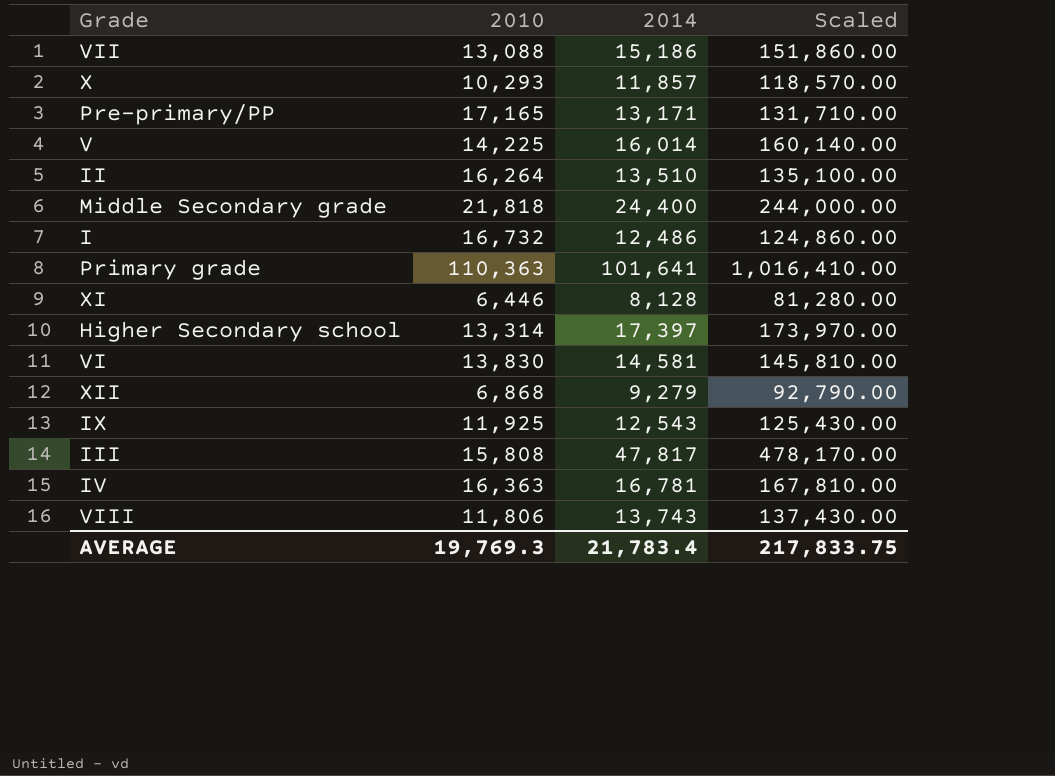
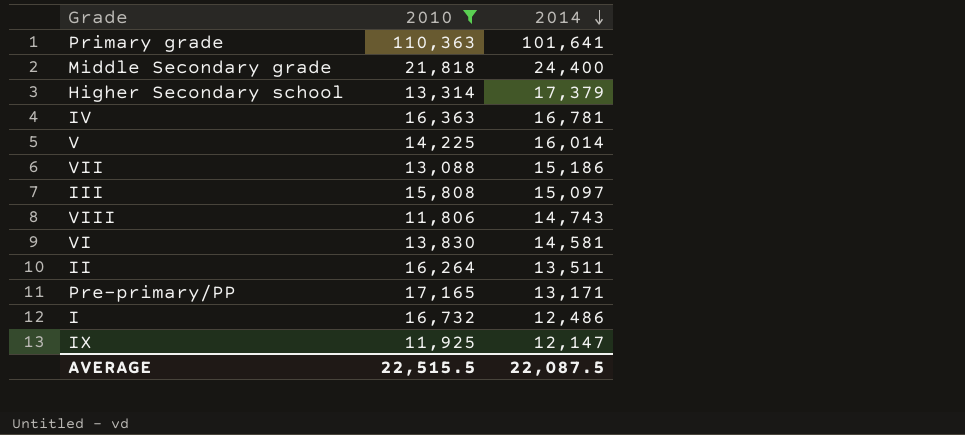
filter: none -> 2010 >= 11,806
row order: none -> 2014 descending
column Scaled | formula: [2014] * 10 -> none
Higher Secondary school | 2014: 17,397 -> 17,379
III | 2014: 47,817 -> 15,097
VIII | 2014: 13,743 -> 14,743
II | 2014: 13,510 -> 13,511
IX | 2014: 12,543 -> 12,147
AVERAGE | 2010: 19,769.3 -> 22,515.5
AVERAGE | 2014: 21,783.4 -> 22,087.5

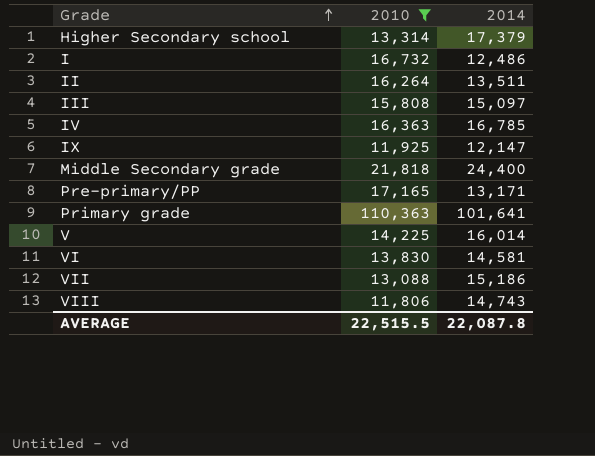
row order: 2014 descending -> Grade ascending
IV | 2014: 16,781 -> 16,785
AVERAGE | 2014: 22,087.5 -> 22,087.8

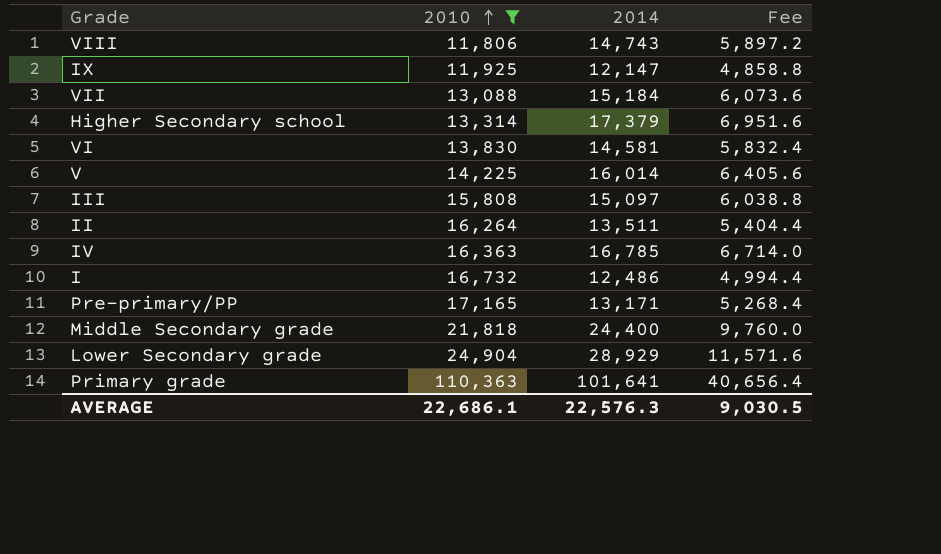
row order: Grade ascending -> 2010 ascending
column Fee | formula: none -> [2014] * 0.4
VII | 2014: 15,186 -> 15,184
row Lower Secondary grade: none -> 24,904 | 28,929 | 11,571.6
AVERAGE | 2010: 22,515.5 -> 22,686.1
AVERAGE | 2014: 22,087.8 -> 22,576.3

